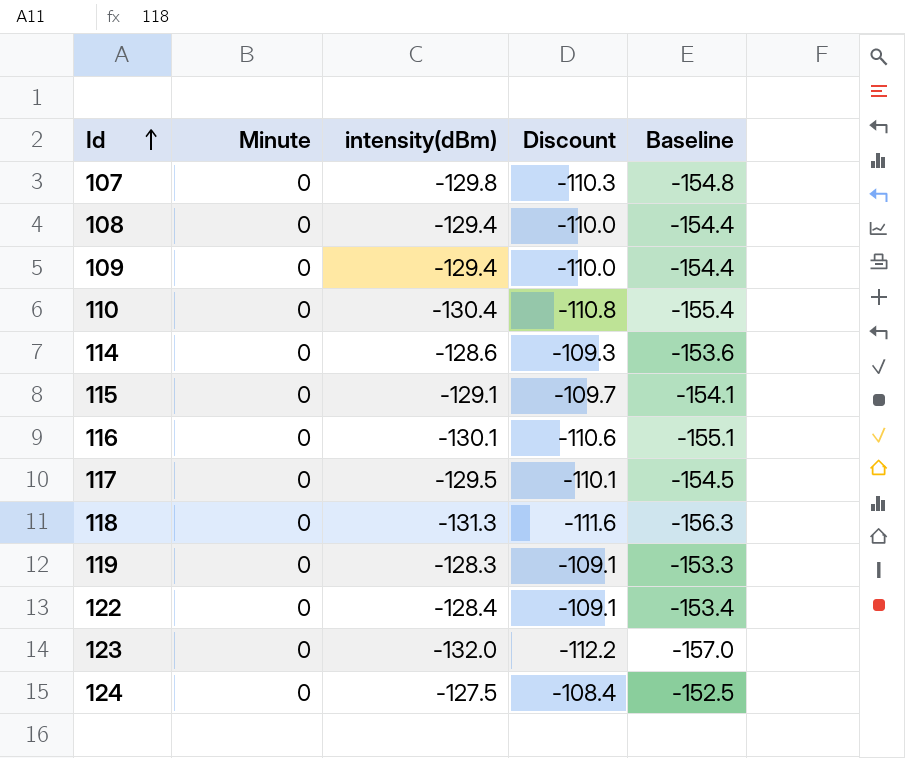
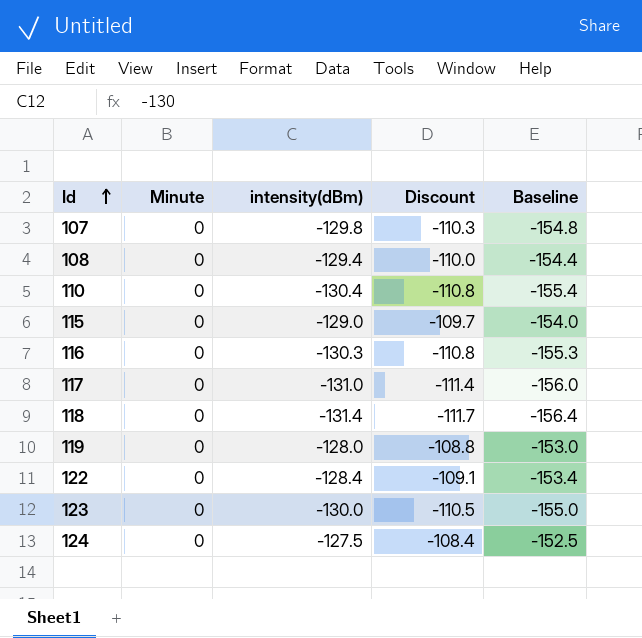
row 109: 0 | -129.4 | -110.0 | -154.4 -> none
row 114: 0 | -128.6 | -109.3 | -153.6 -> none
115 | intensity(dBm): -129.1 -> -129.0
115 | Baseline: -154.1 -> -154.0
116 | intensity(dBm): -130.1 -> -130.3
116 | Discount: -110.6 -> -110.8
116 | Baseline: -155.1 -> -155.3
117 | intensity(dBm): -129.5 -> -131.0
117 | Discount: -110.1 -> -111.4
117 | Baseline: -154.5 -> -156.0
118 | intensity(dBm): -131.3 -> -131.4
118 | Discount: -111.6 -> -111.7
118 | Baseline: -156.3 -> -156.4
119 | intensity(dBm): -128.3 -> -128.0
119 | Discount: -109.1 -> -108.8
119 | Baseline: -153.3 -> -153.0
123 | intensity(dBm): -132.0 -> -130.0
123 | Discount: -112.2 -> -110.5
123 | Baseline: -157.0 -> -155.0

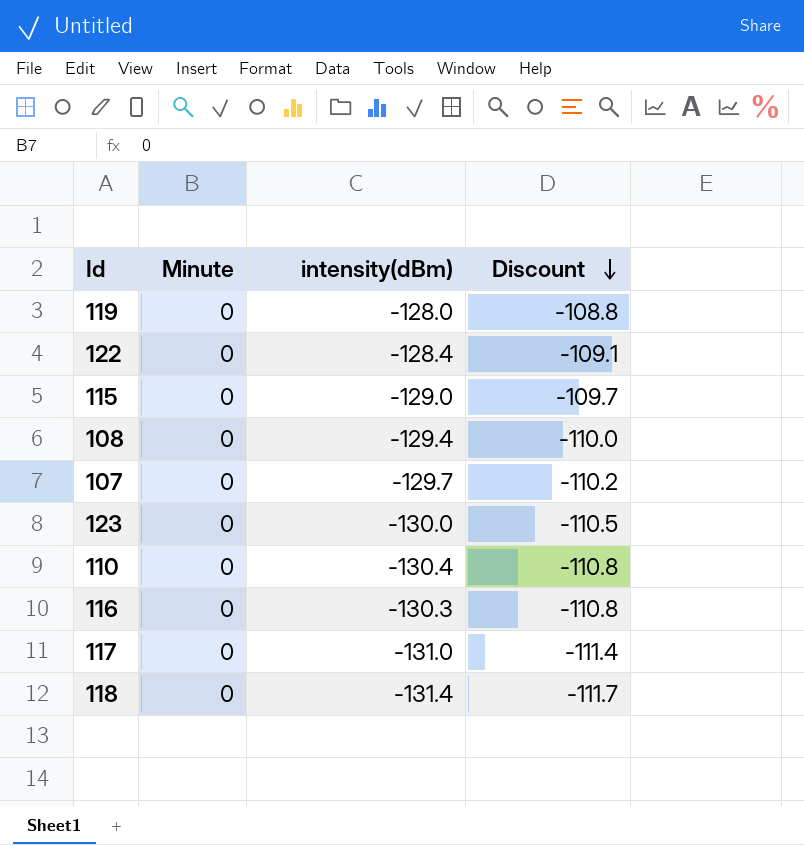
row order: Id ascending -> Discount descending
column Baseline | formula: [intensity(dBm)] - 25 -> none
row 124: 0 | -127.5 | -108.4 | -152.5 -> none
107 | intensity(dBm): -129.8 -> -129.7
107 | Discount: -110.3 -> -110.2

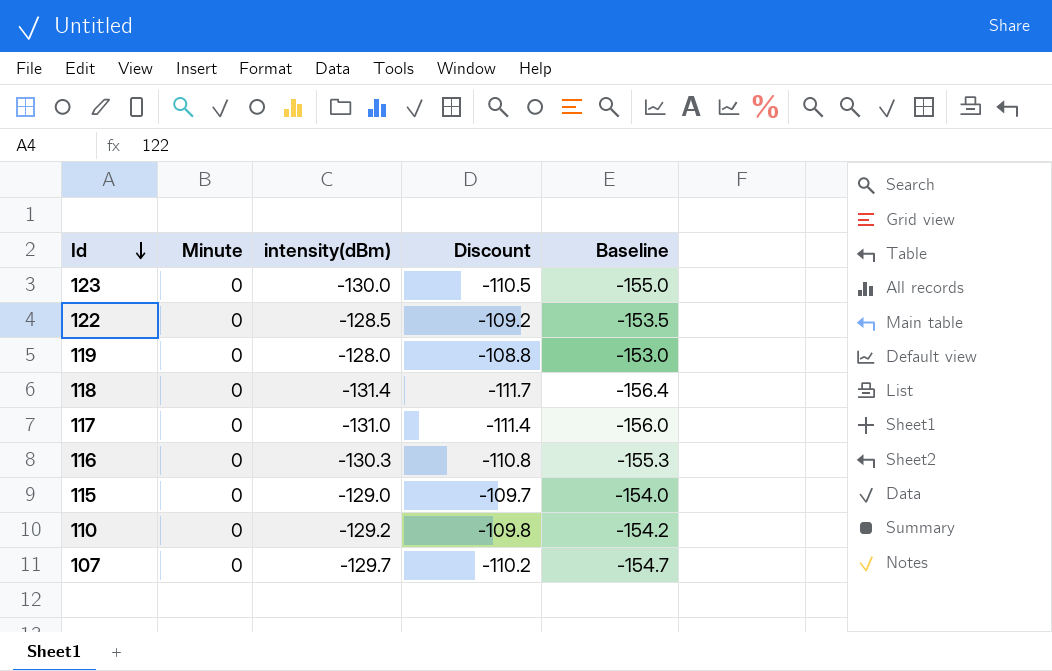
row order: Discount descending -> Id descending
column Baseline | formula: none -> [intensity(dBm)] - 25
row 108: 0 | -129.4 | -110.0 -> none
122 | intensity(dBm): -128.4 -> -128.5
122 | Discount: -109.1 -> -109.2
110 | intensity(dBm): -130.4 -> -129.2
110 | Discount: -110.8 -> -109.8

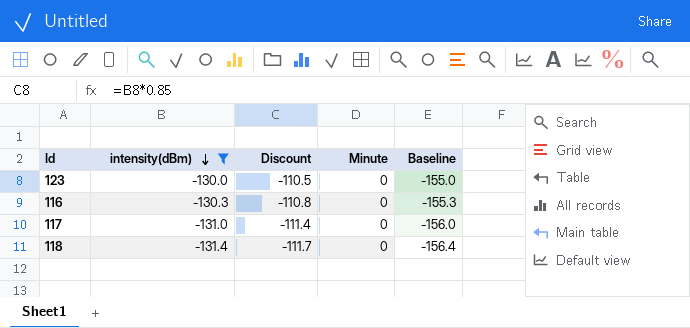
filter: none -> intensity(dBm) <= -130.0
row order: Id descending -> intensity(dBm) descending
column Minute | position: 2 -> 4

